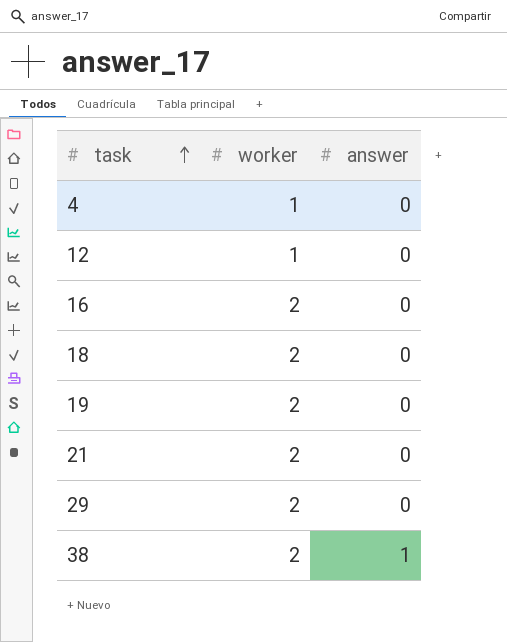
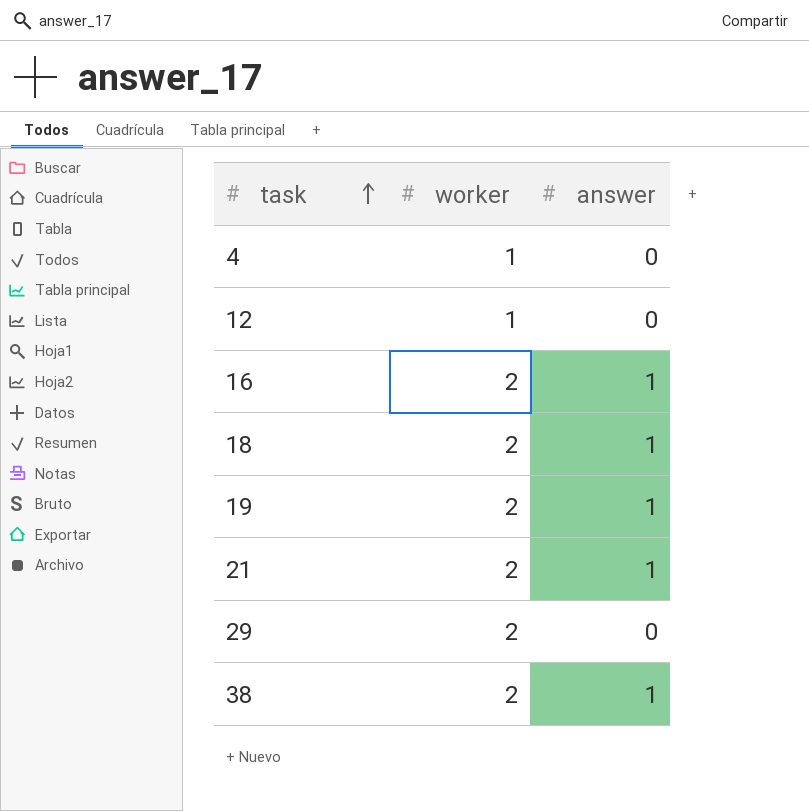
16 | answer: 0 -> 1
18 | answer: 0 -> 1
19 | answer: 0 -> 1
21 | answer: 0 -> 1

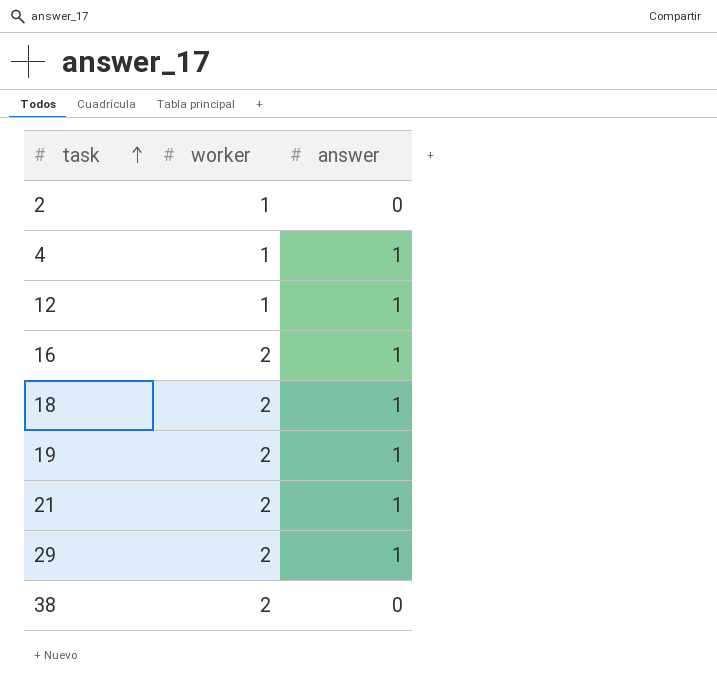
row 2: none -> 1 | 0
4 | answer: 0 -> 1
12 | answer: 0 -> 1
29 | answer: 0 -> 1
38 | answer: 1 -> 0

